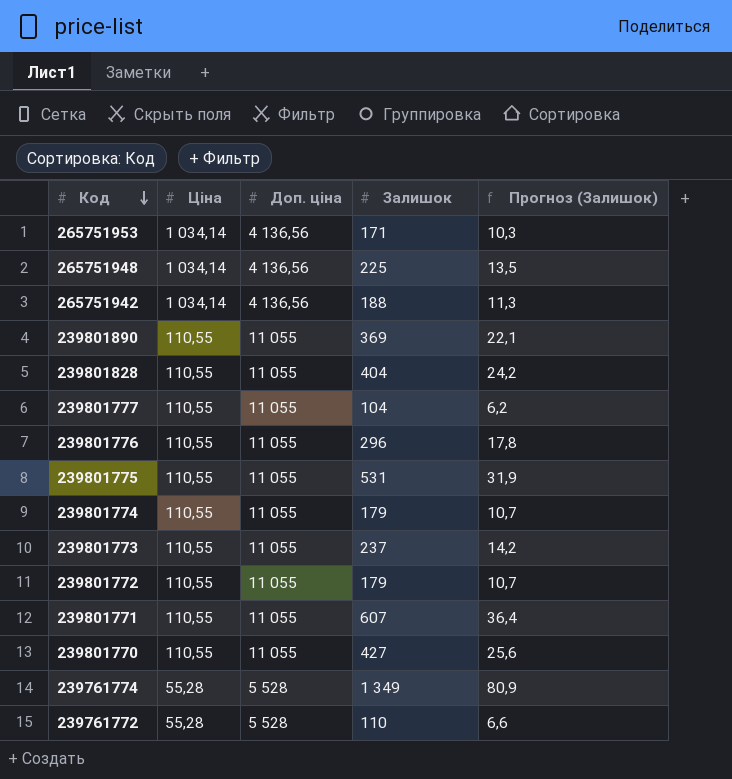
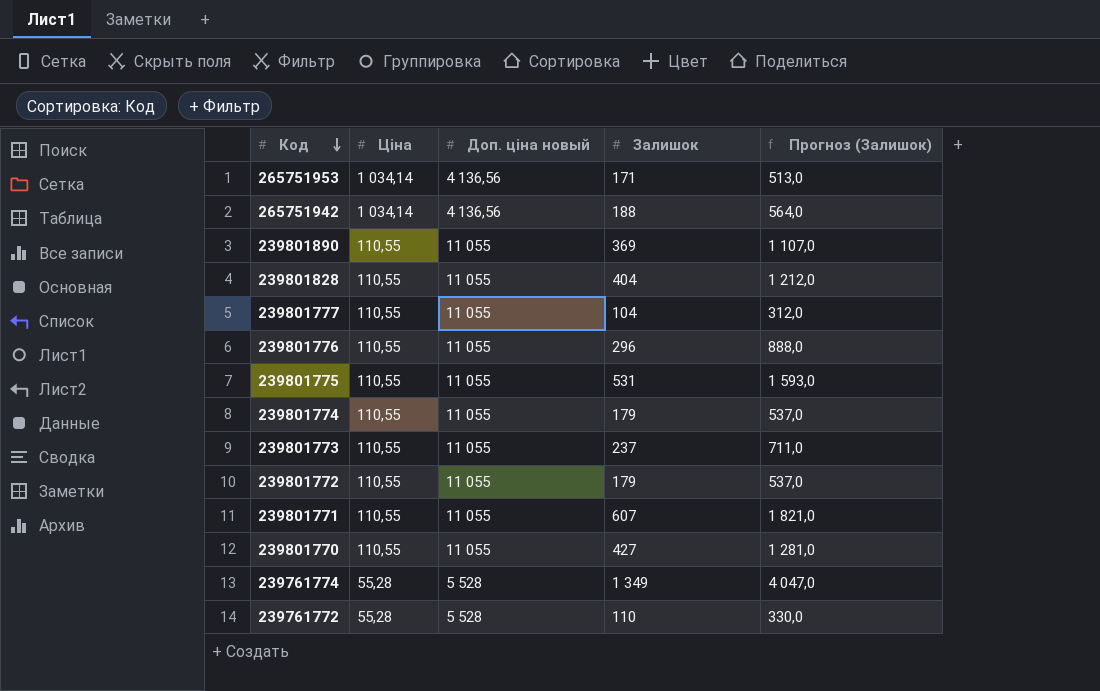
column name: Доп. ціна -> Доп. ціна новый
column Прогноз (Залишок) | formula: [Залишок] * 0,06 -> [Залишок] * 3
row 265751948: 1 034,14 | 4 136,56 | 225 | 13,5 -> none

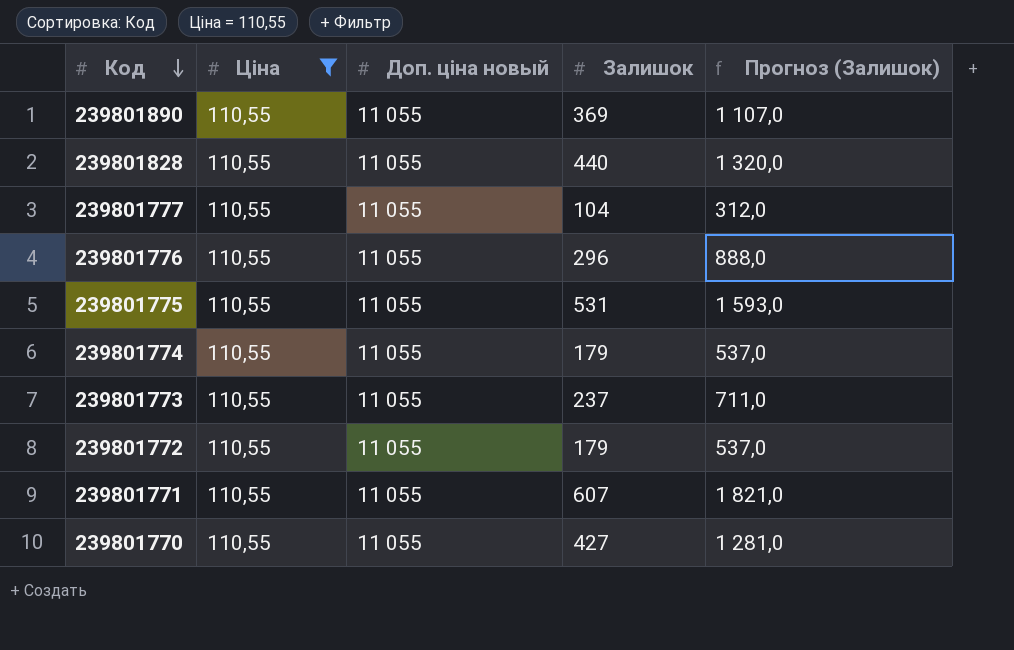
filter: none -> Ціна = 110,55
239801828 | Залишок: 404 -> 440
239801828 | Прогноз (Залишок): 1 212,0 -> 1 320,0

